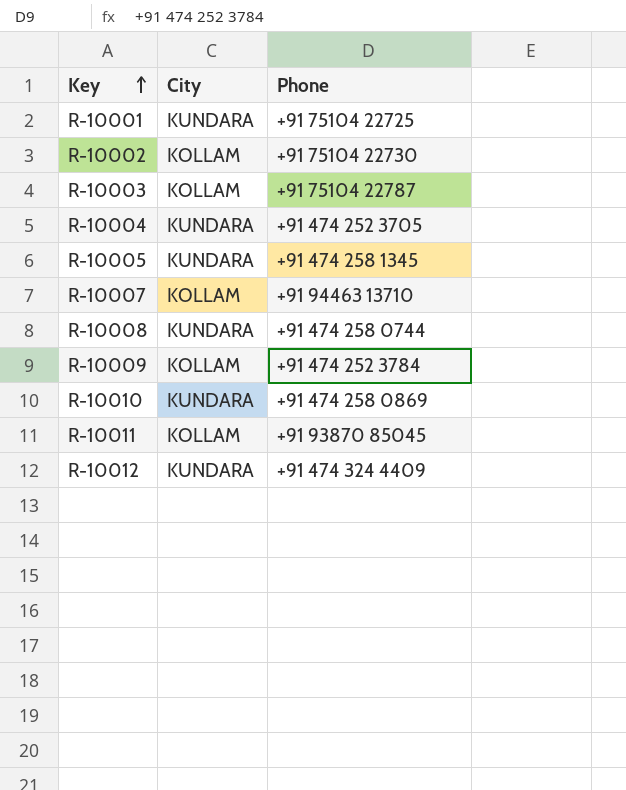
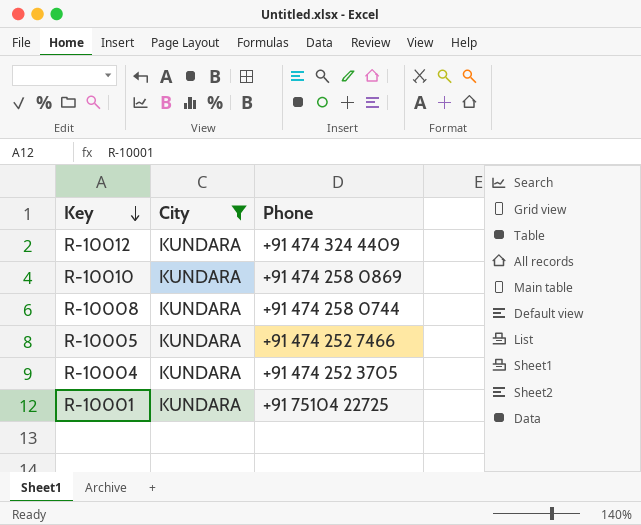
filter: none -> City = KUNDARA
row order: Key ascending -> Key descending
R-10005 | Phone: +91 474 258 1345 -> +91 474 252 7466

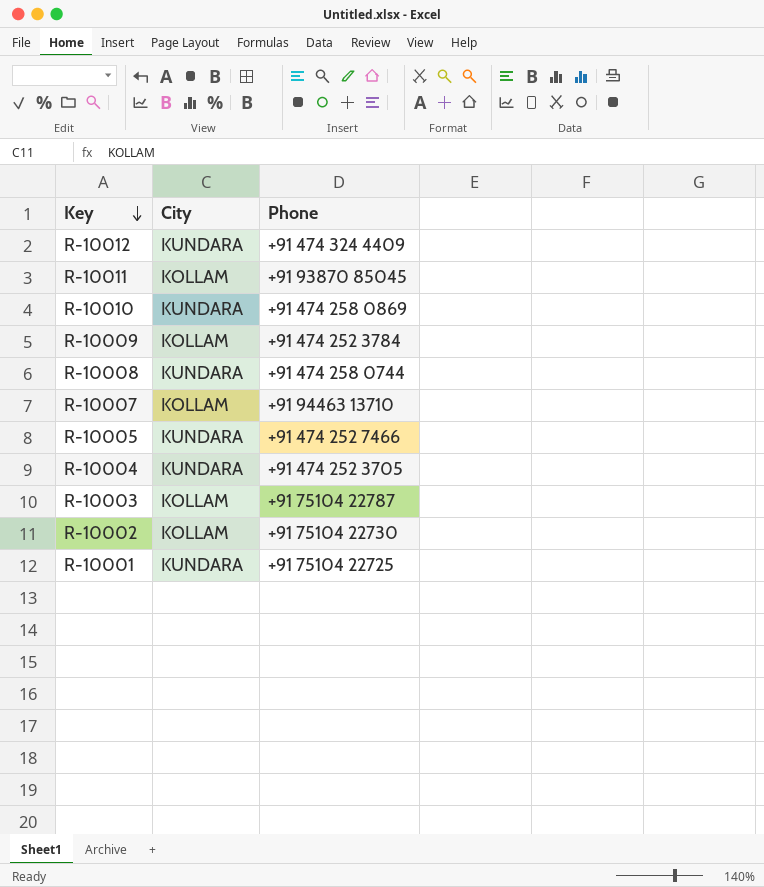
filter: City = KUNDARA -> none

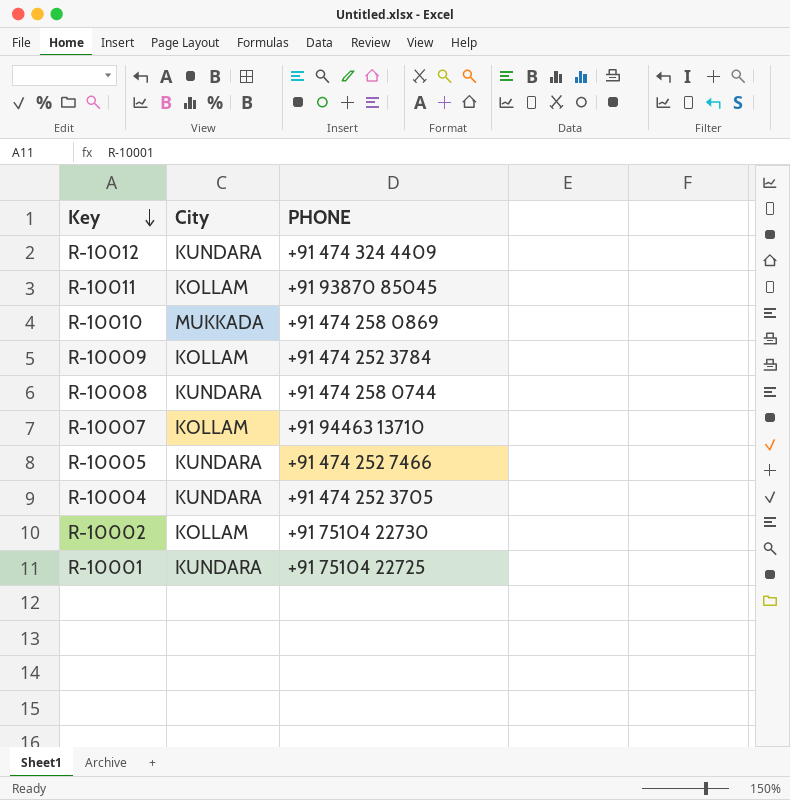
column name: Phone -> PHONE
row R-10003: KOLLAM | +91 75104 22787 -> none
R-10010 | City: KUNDARA -> MUKKADA

